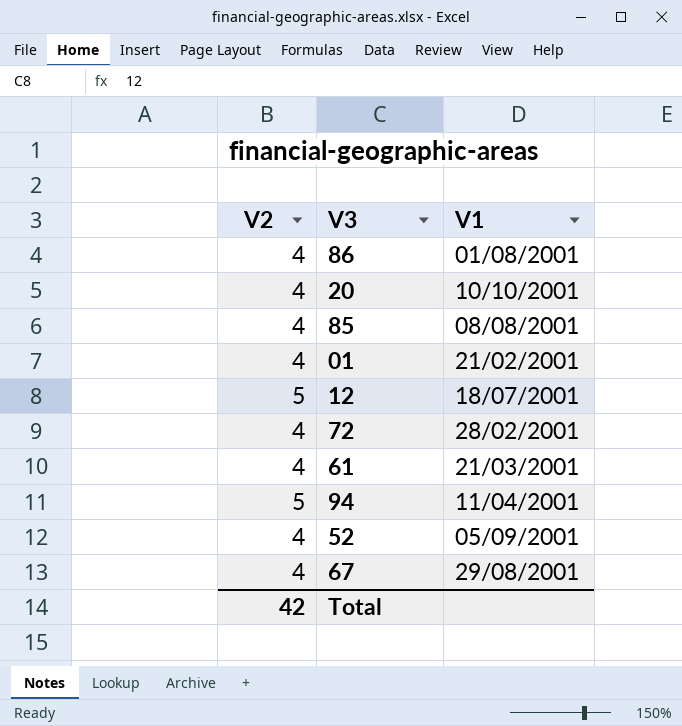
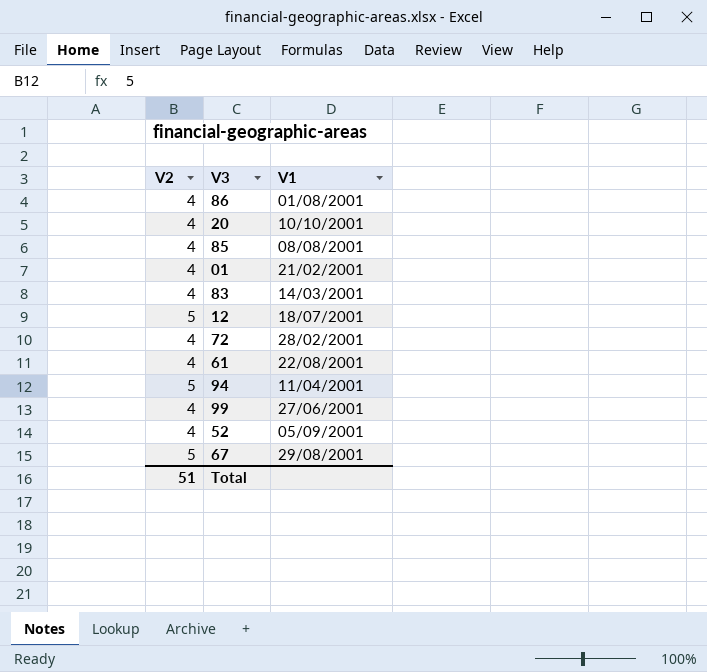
row 83: none -> 4 | 14/03/2001
61 | V1: 21/03/2001 -> 22/08/2001
row 99: none -> 4 | 27/06/2001
67 | V2: 4 -> 5
Total | V2: 42 -> 51

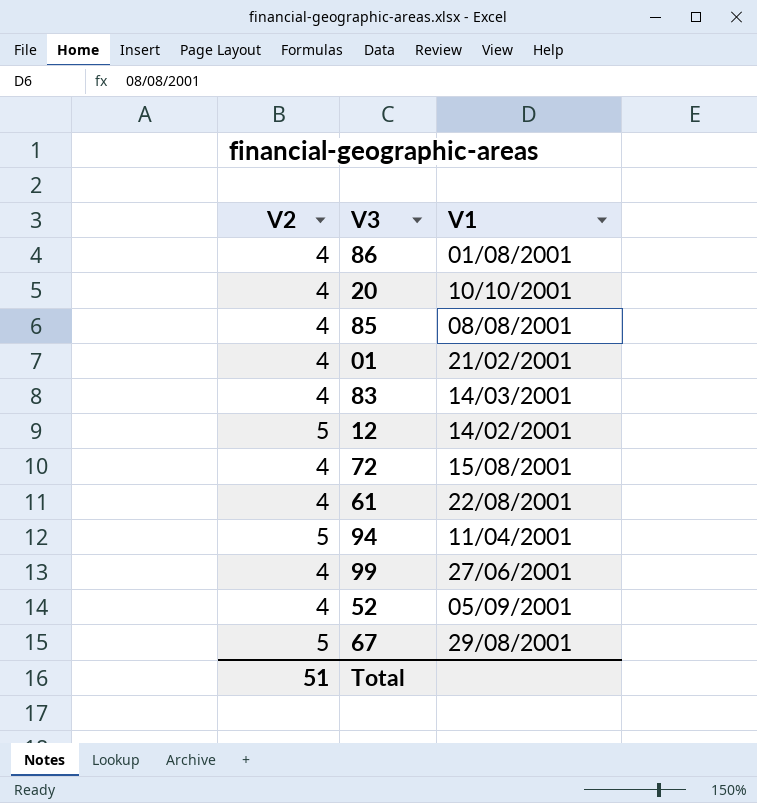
12 | V1: 18/07/2001 -> 14/02/2001
72 | V1: 28/02/2001 -> 15/08/2001

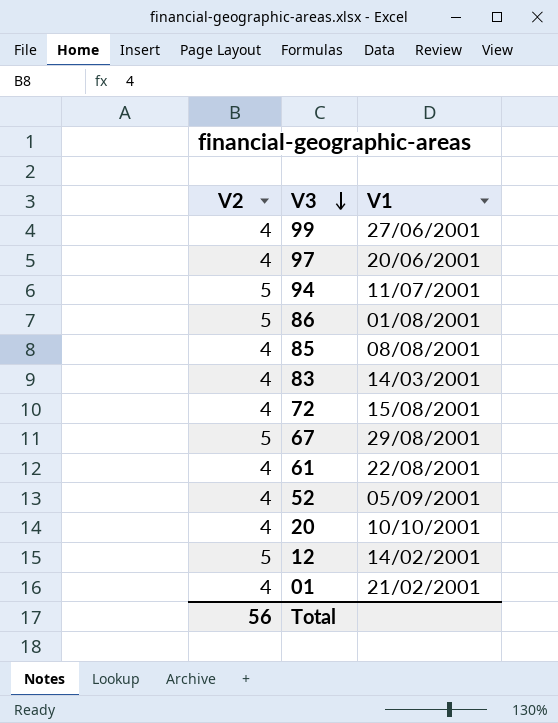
row order: none -> V3 descending
row 97: none -> 4 | 20/06/2001
94 | V1: 11/04/2001 -> 11/07/2001
86 | V2: 4 -> 5
Total | V2: 51 -> 56

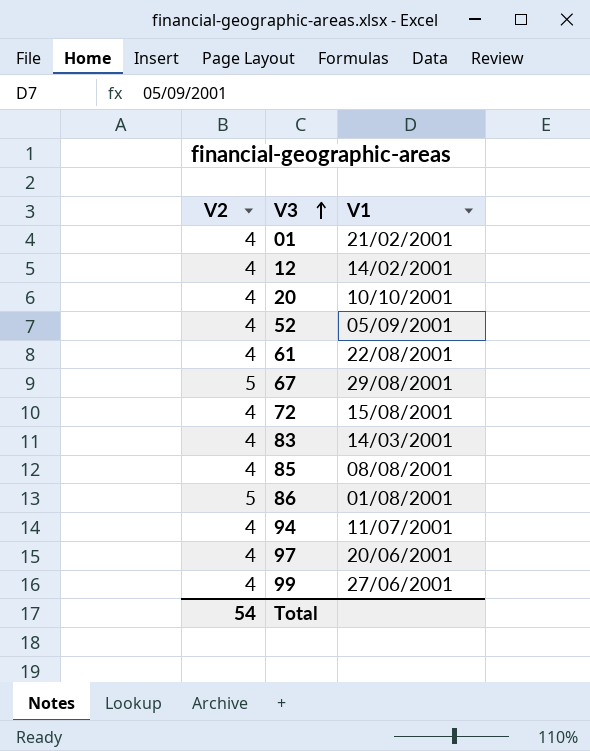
row order: V3 descending -> V3 ascending
12 | V2: 5 -> 4
94 | V2: 5 -> 4
Total | V2: 56 -> 54

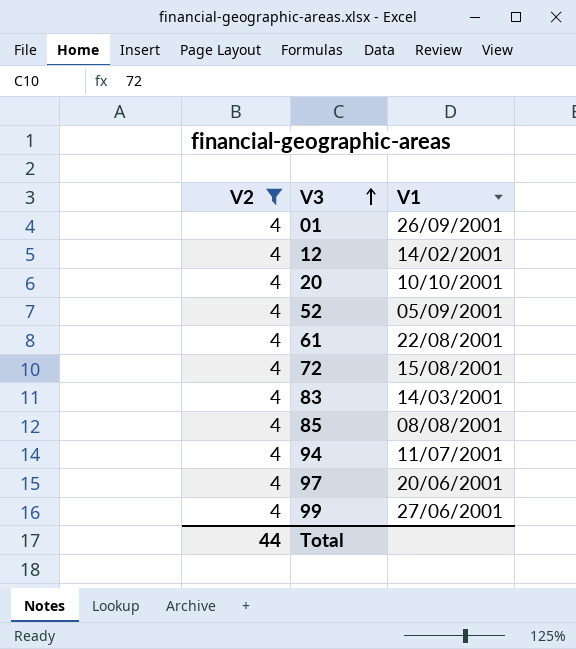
filter: none -> V2 = 4
01 | V1: 21/02/2001 -> 26/09/2001
Total | V2: 54 -> 44

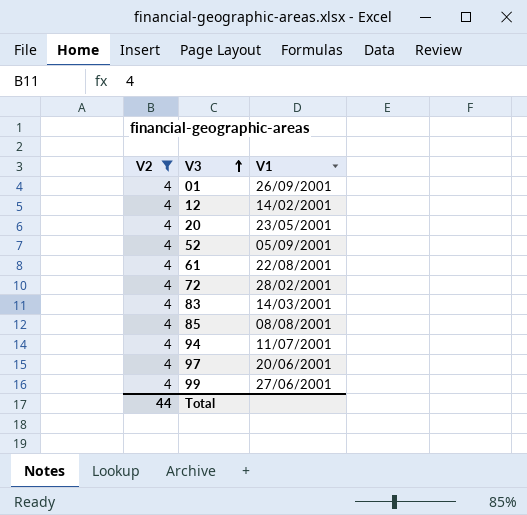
20 | V1: 10/10/2001 -> 23/05/2001
72 | V1: 15/08/2001 -> 28/02/2001

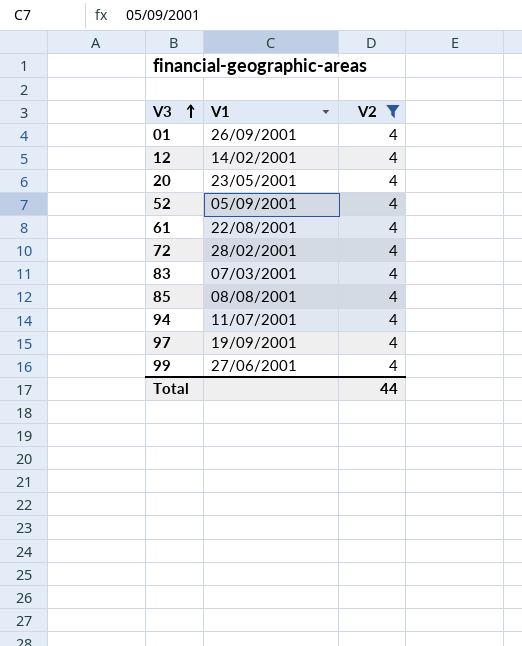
column V2 | position: 1 -> 3
83 | V1: 14/03/2001 -> 07/03/2001
97 | V1: 20/06/2001 -> 19/09/2001

